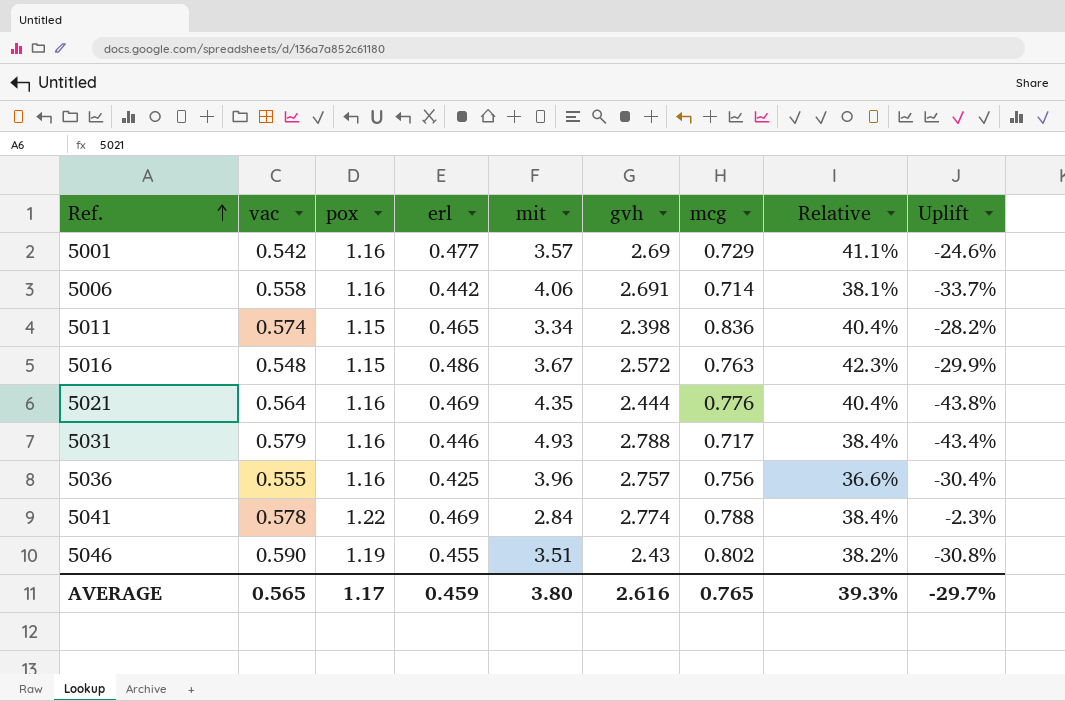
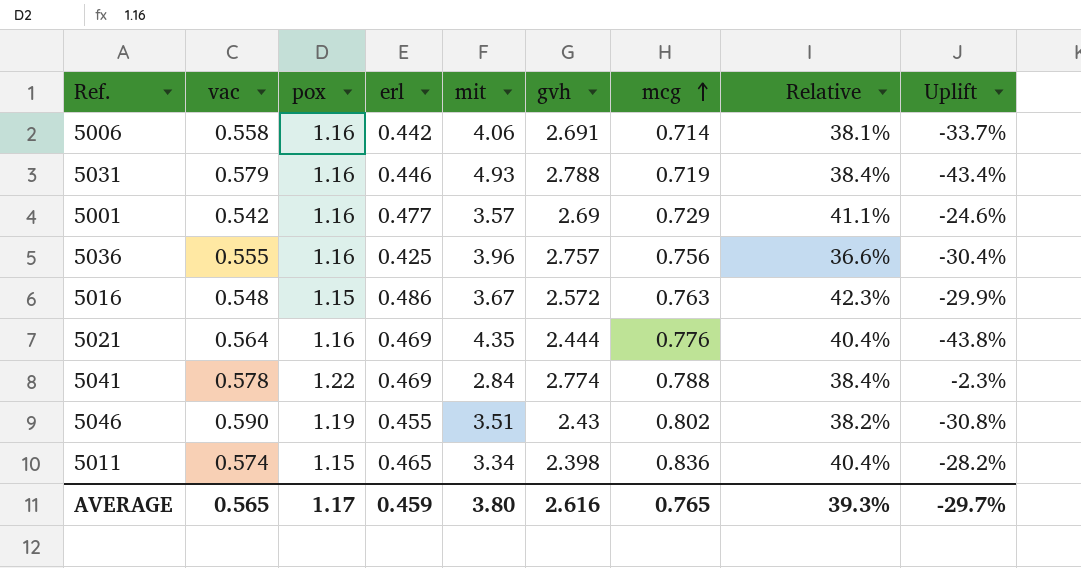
row order: Ref. ascending -> mcg ascending
5031 | mcg: 0.717 -> 0.719

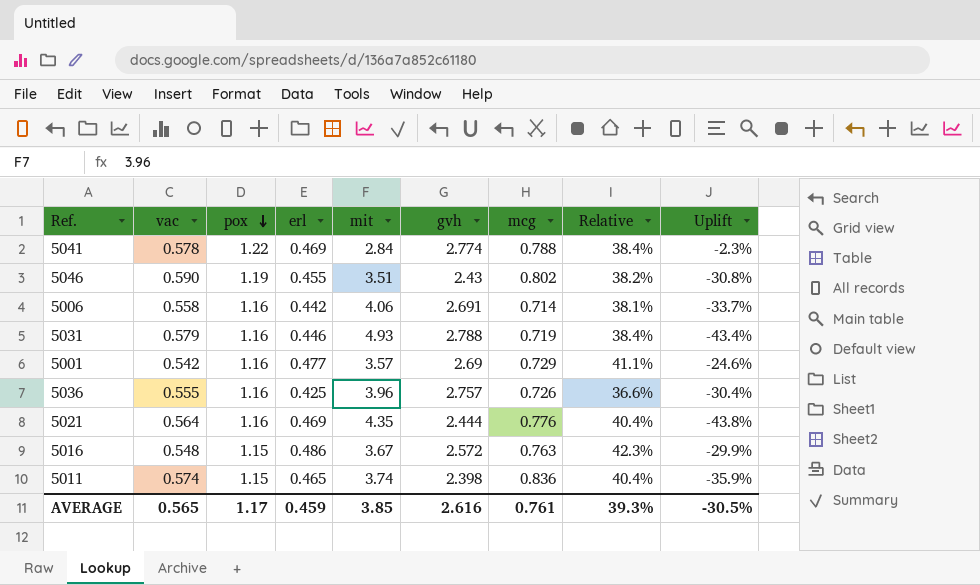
row order: mcg ascending -> pox descending
5036 | mcg: 0.756 -> 0.726
5011 | mit: 3.34 -> 3.74
5011 | Uplift: -28.2% -> -35.9%
AVERAGE | mit: 3.80 -> 3.85
AVERAGE | mcg: 0.765 -> 0.761
AVERAGE | Uplift: -29.7% -> -30.5%

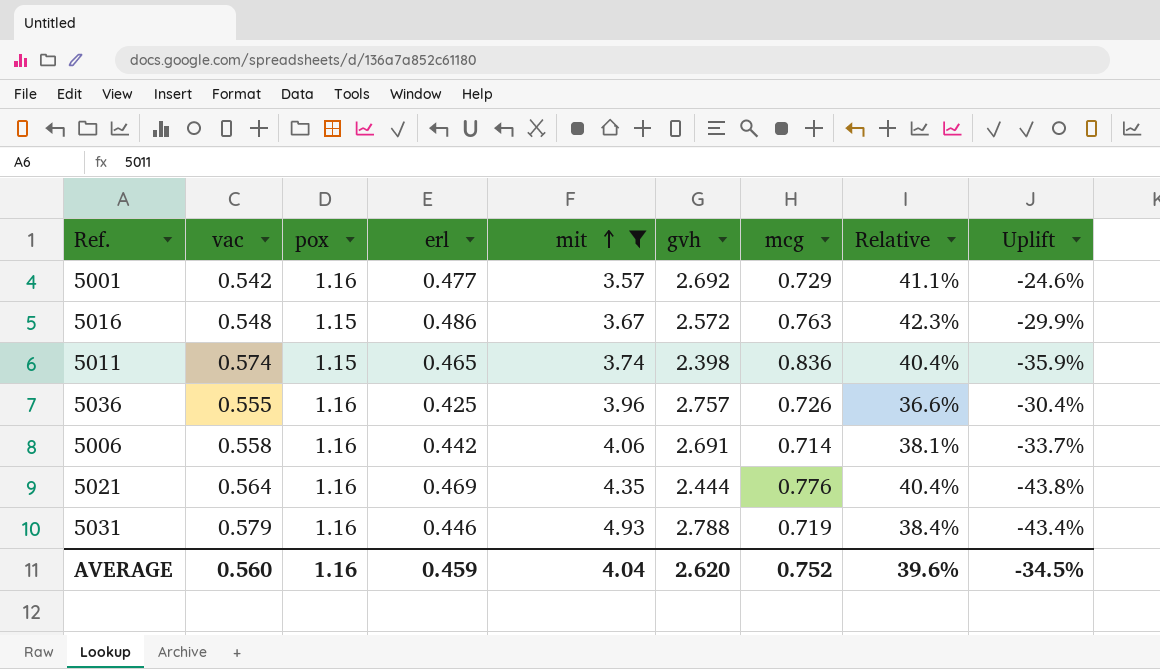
filter: none -> mit >= 3.57
row order: pox descending -> mit ascending
5001 | gvh: 2.69 -> 2.692
AVERAGE | vac: 0.565 -> 0.560
AVERAGE | pox: 1.17 -> 1.16
AVERAGE | mit: 3.85 -> 4.04
AVERAGE | gvh: 2.616 -> 2.620
AVERAGE | mcg: 0.761 -> 0.752
AVERAGE | Relative: 39.3% -> 39.6%
AVERAGE | Uplift: -30.5% -> -34.5%

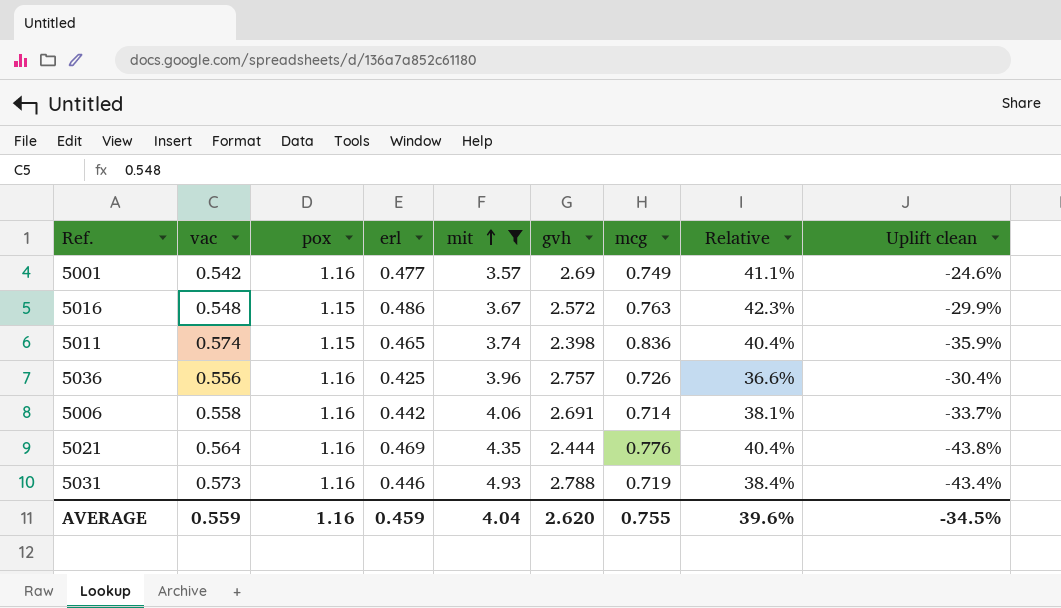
column name: Uplift -> Uplift clean
5001 | gvh: 2.692 -> 2.69
5001 | mcg: 0.729 -> 0.749
5036 | vac: 0.555 -> 0.556
5031 | vac: 0.579 -> 0.573
AVERAGE | vac: 0.560 -> 0.559
AVERAGE | mcg: 0.752 -> 0.755

